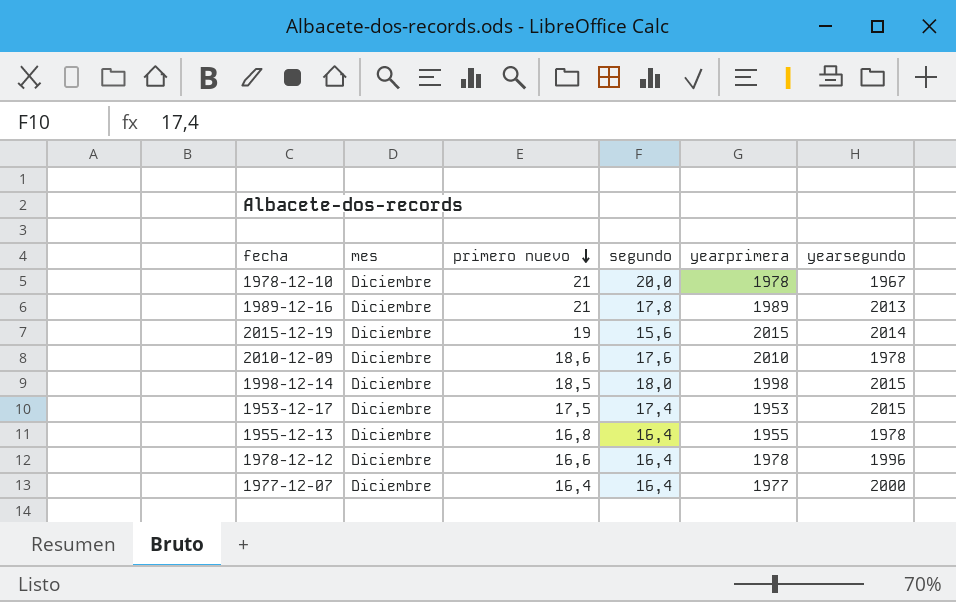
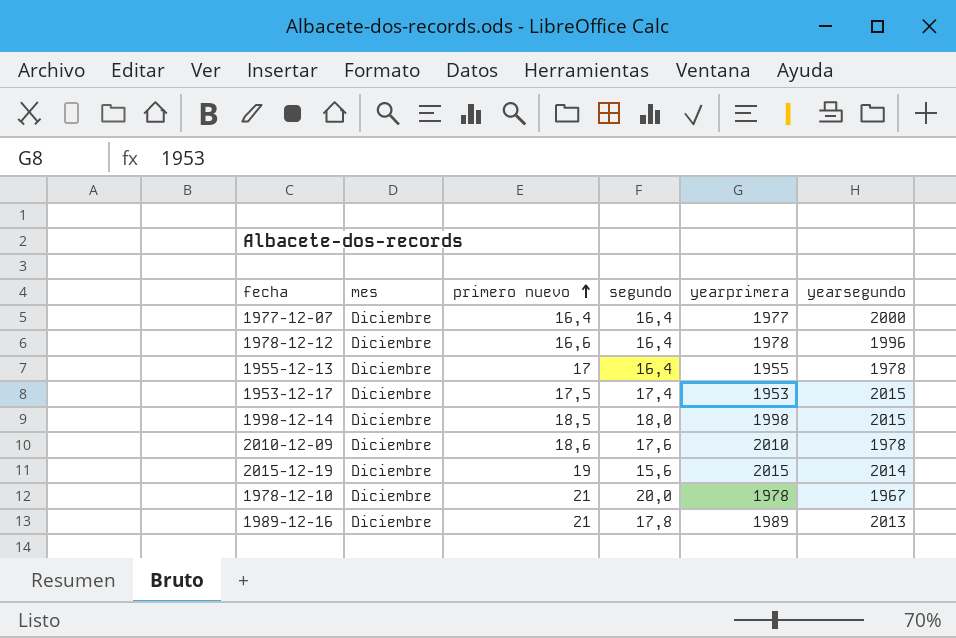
row order: primero nuevo descending -> primero nuevo ascending
1955-12-13 | primero nuevo: 16,8 -> 17

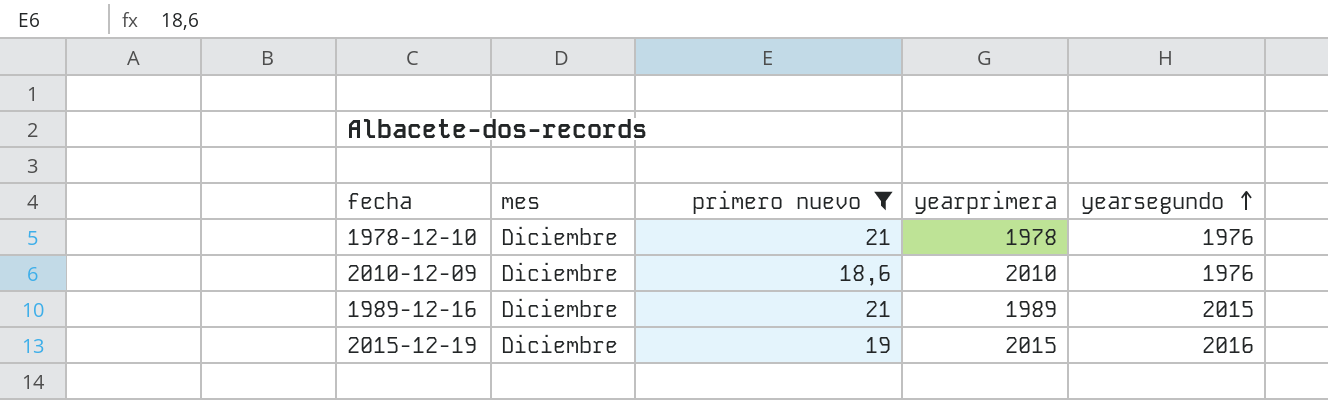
filter: none -> primero nuevo >= 18,6
row order: primero nuevo ascending -> yearsegundo ascending
column segundo | position: 4 -> none
1978-12-10 | yearsegundo: 1967 -> 1976
2010-12-09 | yearsegundo: 1978 -> 1976
1989-12-16 | yearsegundo: 2013 -> 2015
2015-12-19 | yearsegundo: 2014 -> 2016

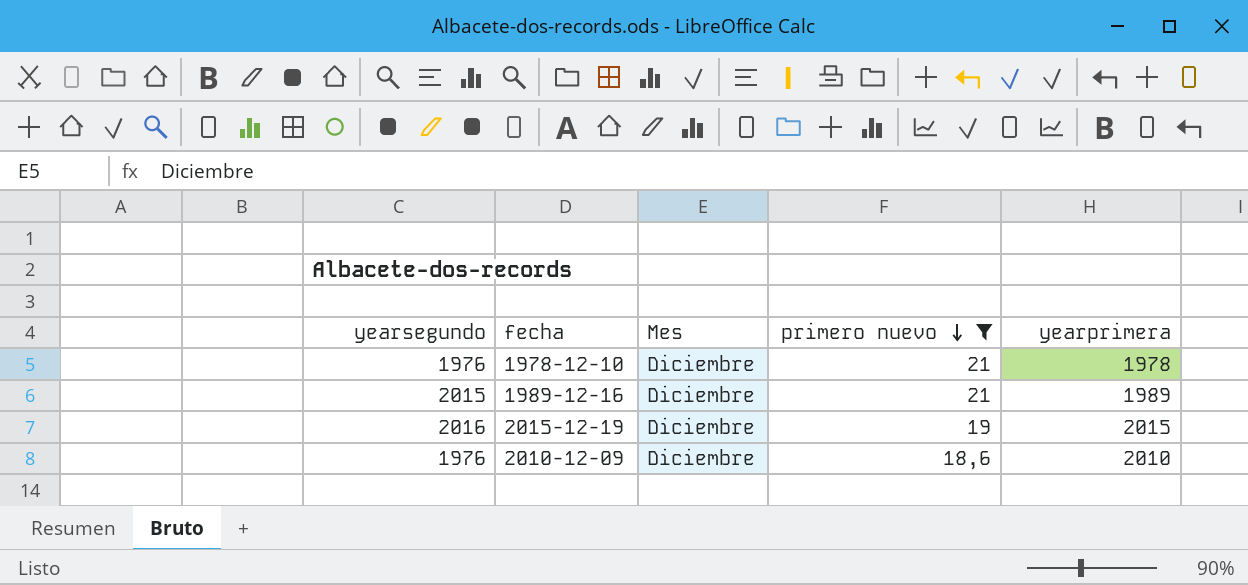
row order: yearsegundo ascending -> primero nuevo descending
column yearsegundo | position: 5 -> 1
column name: mes -> Mes

